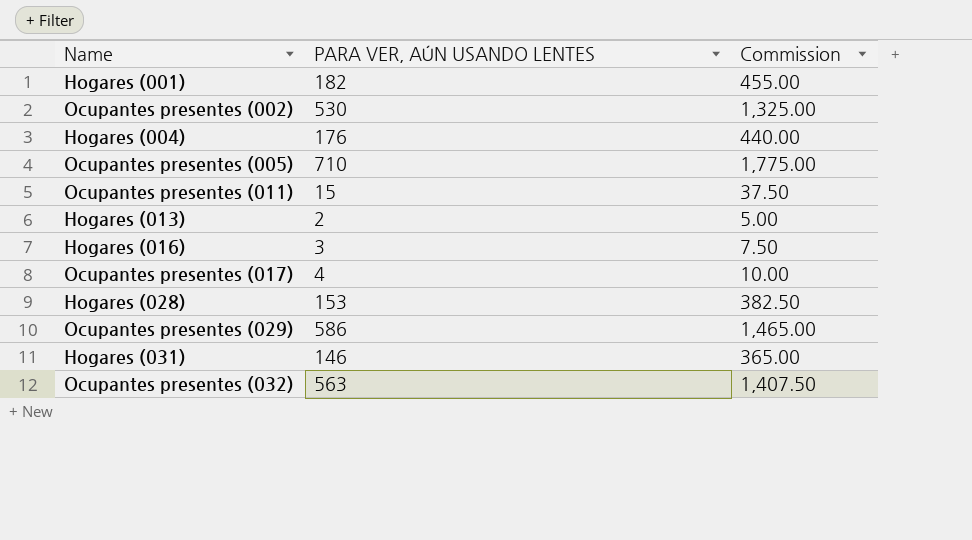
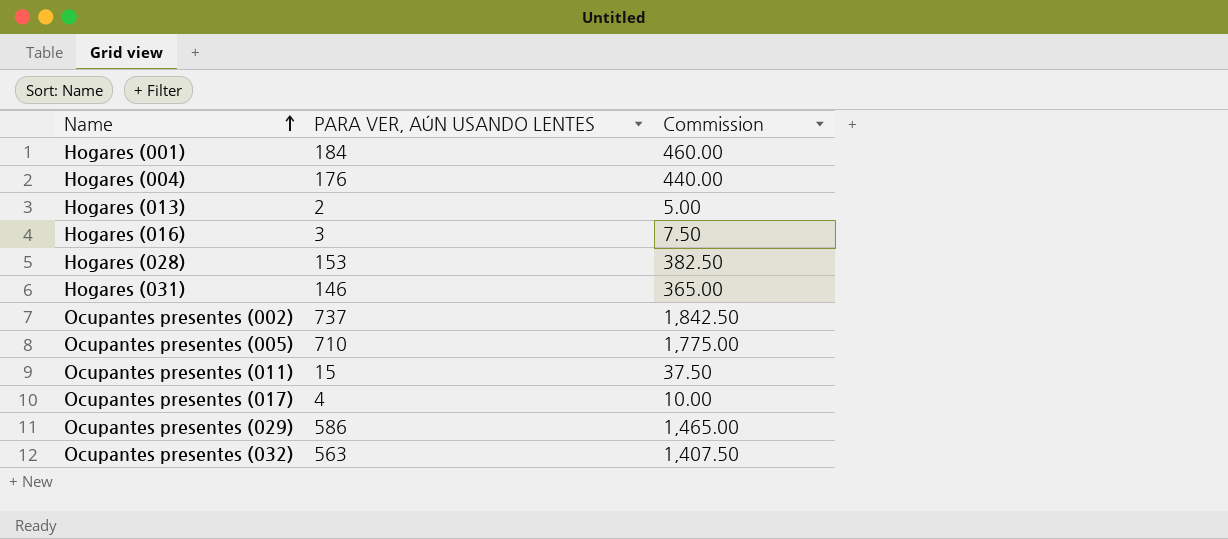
row order: none -> Name ascending
Hogares (001) | PARA VER, AÚN USANDO LENTES: 182 -> 184
Hogares (001) | Commission: 455.00 -> 460.00
Ocupantes presentes (002) | PARA VER, AÚN USANDO LENTES: 530 -> 737
Ocupantes presentes (002) | Commission: 1,325.00 -> 1,842.50

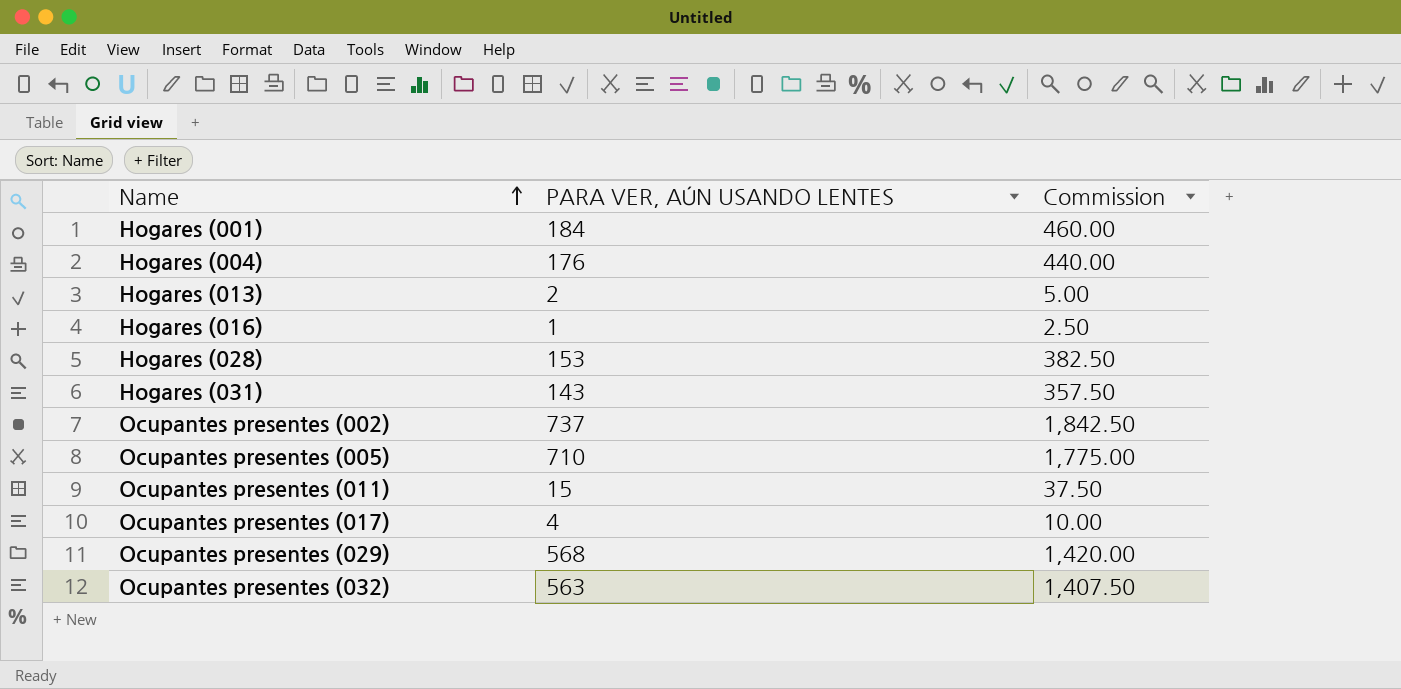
Hogares (016) | PARA VER, AÚN USANDO LENTES: 3 -> 1
Hogares (016) | Commission: 7.50 -> 2.50
Hogares (031) | PARA VER, AÚN USANDO LENTES: 146 -> 143
Hogares (031) | Commission: 365.00 -> 357.50
Ocupantes presentes (029) | PARA VER, AÚN USANDO LENTES: 586 -> 568
Ocupantes presentes (029) | Commission: 1,465.00 -> 1,420.00

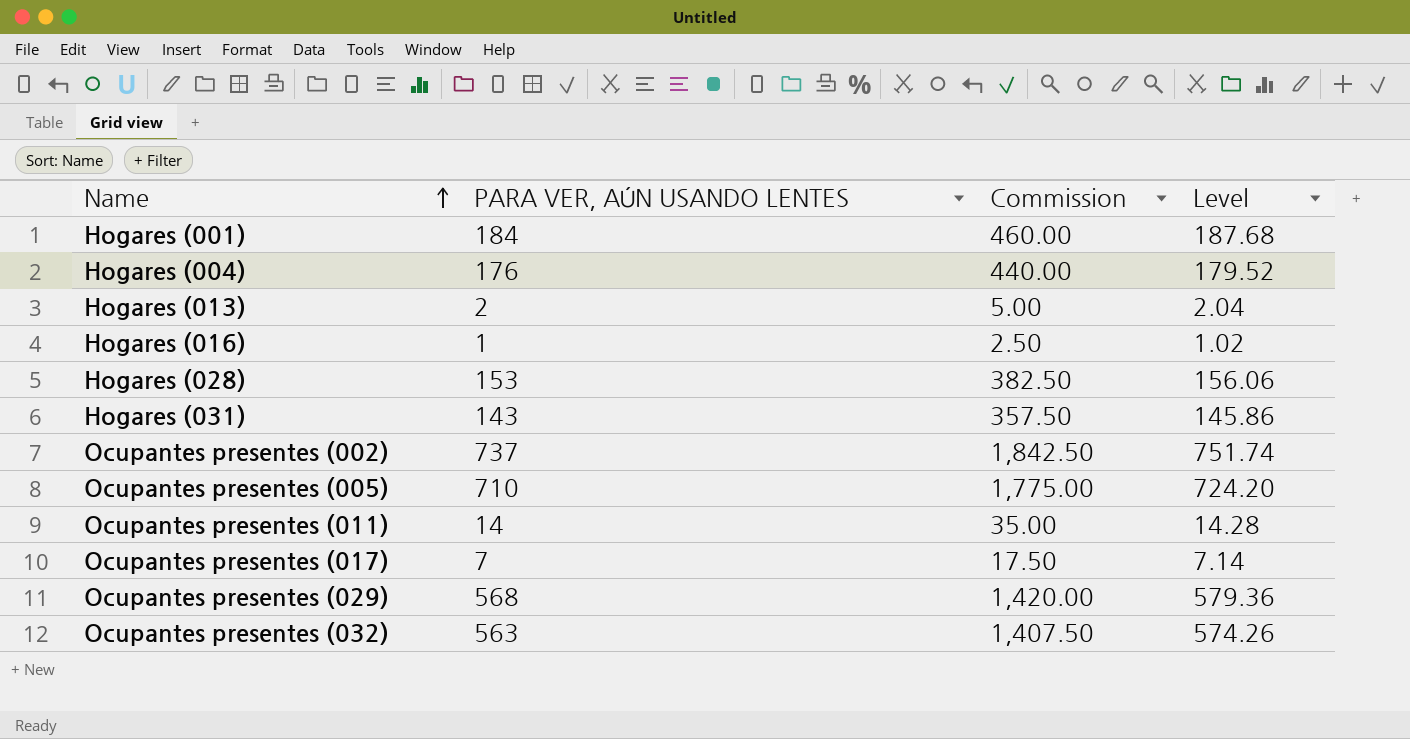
column Level | formula: none -> [PARA VER, AÚN USANDO LENTES] * 1.02
Ocupantes presentes (011) | PARA VER, AÚN USANDO LENTES: 15 -> 14
Ocupantes presentes (011) | Commission: 37.50 -> 35.00
Ocupantes presentes (017) | PARA VER, AÚN USANDO LENTES: 4 -> 7
Ocupantes presentes (017) | Commission: 10.00 -> 17.50

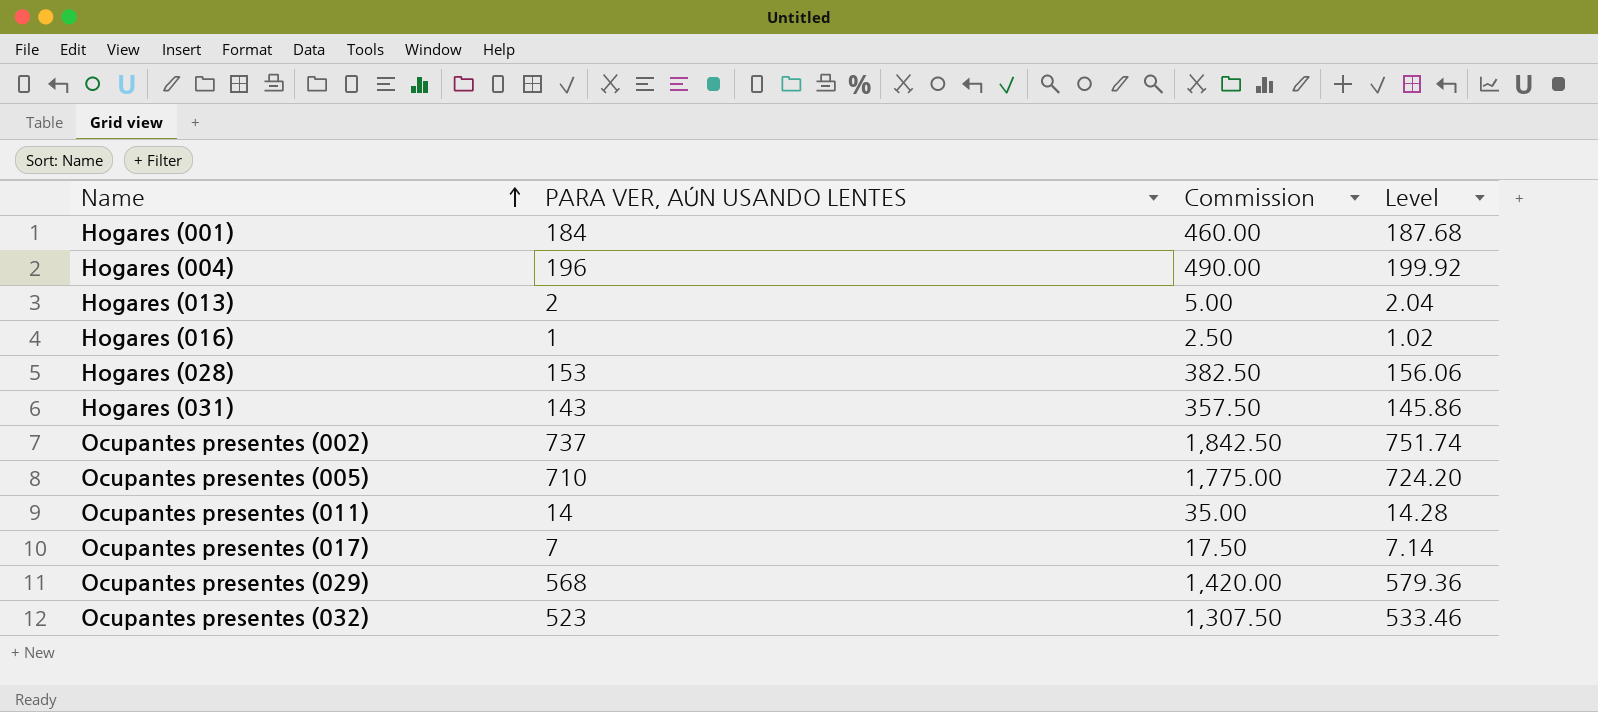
Hogares (004) | PARA VER, AÚN USANDO LENTES: 176 -> 196
Hogares (004) | Commission: 440.00 -> 490.00
Hogares (004) | Level: 179.52 -> 199.92
Ocupantes presentes (032) | PARA VER, AÚN USANDO LENTES: 563 -> 523
Ocupantes presentes (032) | Commission: 1,407.50 -> 1,307.50
Ocupantes presentes (032) | Level: 574.26 -> 533.46

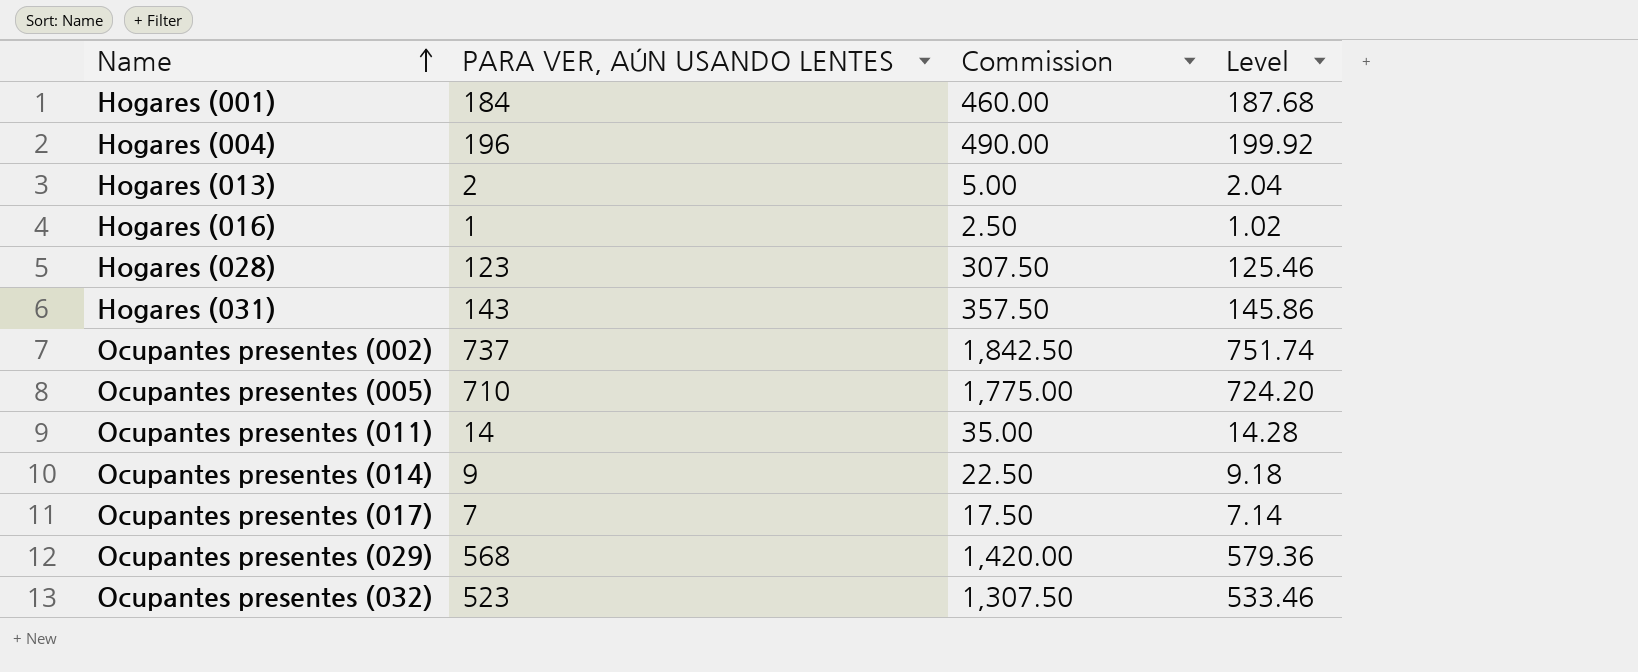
Hogares (028) | PARA VER, AÚN USANDO LENTES: 153 -> 123
Hogares (028) | Commission: 382.50 -> 307.50
Hogares (028) | Level: 156.06 -> 125.46
row Ocupantes presentes (014): none -> 9 | 22.50 | 9.18

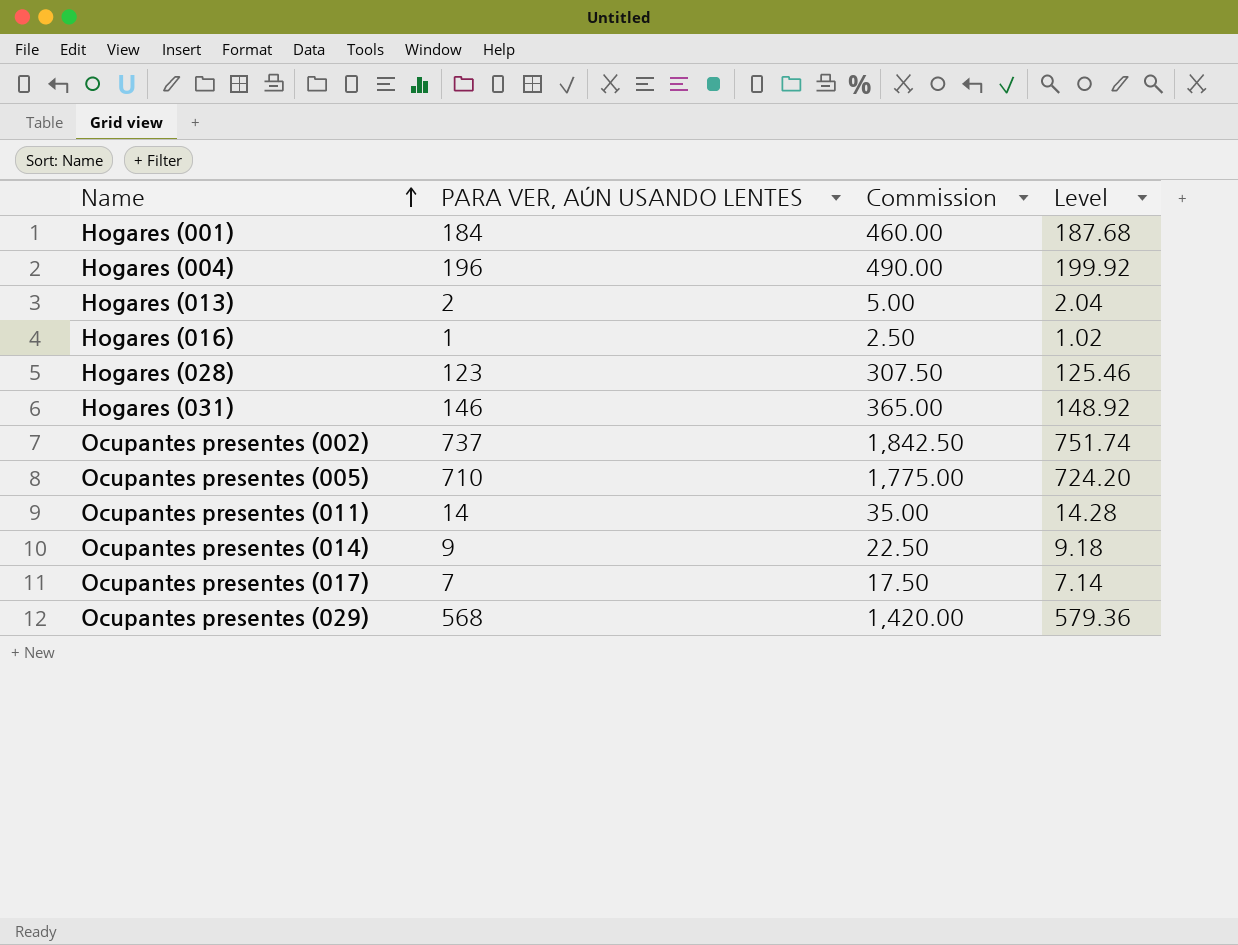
row Ocupantes presentes (032): 523 | 1,307.50 | 533.46 -> none
Hogares (031) | PARA VER, AÚN USANDO LENTES: 143 -> 146
Hogares (031) | Commission: 357.50 -> 365.00
Hogares (031) | Level: 145.86 -> 148.92

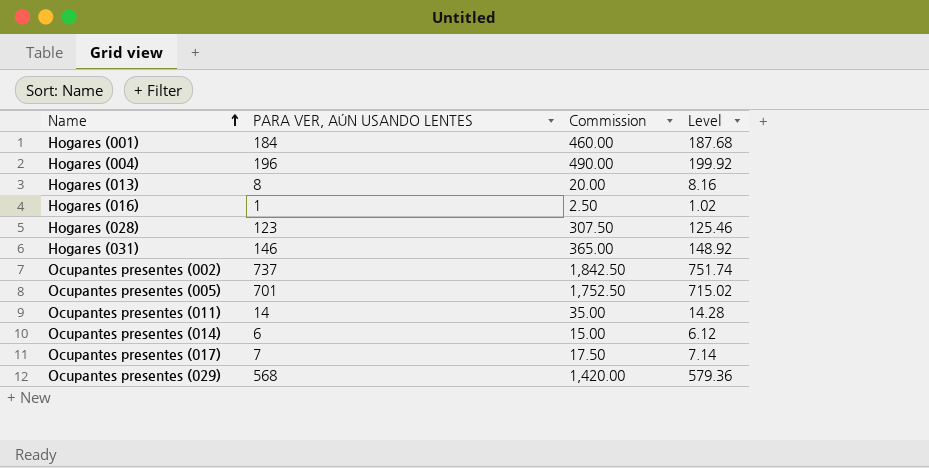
Hogares (013) | PARA VER, AÚN USANDO LENTES: 2 -> 8
Hogares (013) | Commission: 5.00 -> 20.00
Hogares (013) | Level: 2.04 -> 8.16
Ocupantes presentes (005) | PARA VER, AÚN USANDO LENTES: 710 -> 701
Ocupantes presentes (005) | Commission: 1,775.00 -> 1,752.50
Ocupantes presentes (005) | Level: 724.20 -> 715.02
Ocupantes presentes (014) | PARA VER, AÚN USANDO LENTES: 9 -> 6
Ocupantes presentes (014) | Commission: 22.50 -> 15.00
Ocupantes presentes (014) | Level: 9.18 -> 6.12

